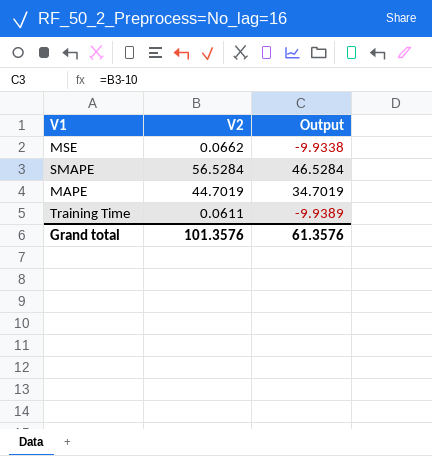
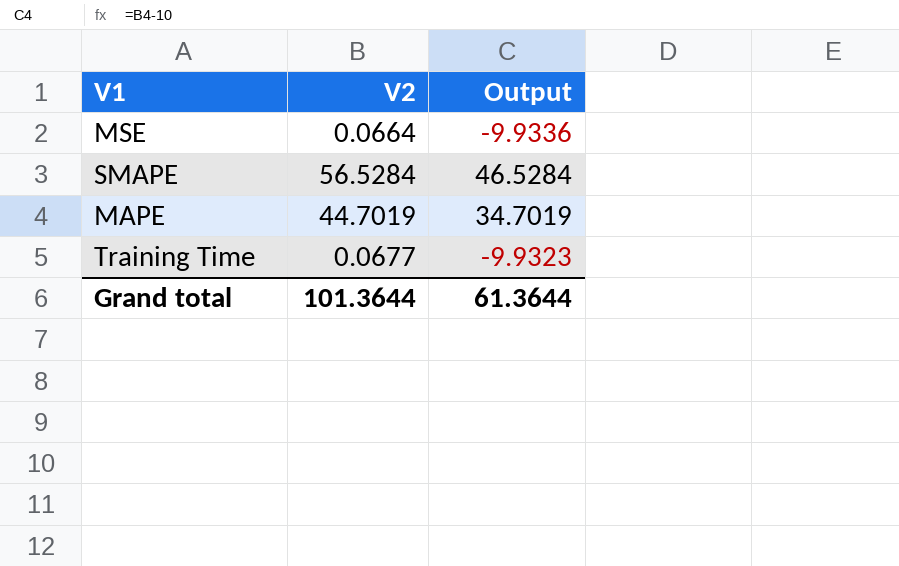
MSE | V2: 0.0662 -> 0.0664
MSE | Output: -9.9338 -> -9.9336
Training Time | V2: 0.0611 -> 0.0677
Training Time | Output: -9.9389 -> -9.9323
Grand total | V2: 101.3576 -> 101.3644
Grand total | Output: 61.3576 -> 61.3644

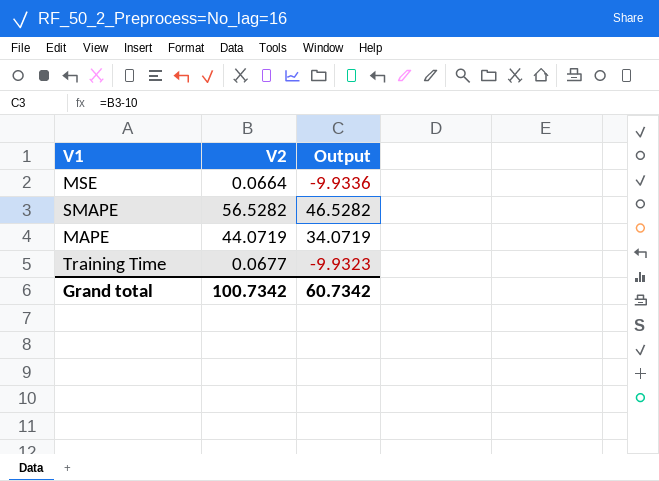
SMAPE | V2: 56.5284 -> 56.5282
SMAPE | Output: 46.5284 -> 46.5282
MAPE | V2: 44.7019 -> 44.0719
MAPE | Output: 34.7019 -> 34.0719
Grand total | V2: 101.3644 -> 100.7342
Grand total | Output: 61.3644 -> 60.7342

